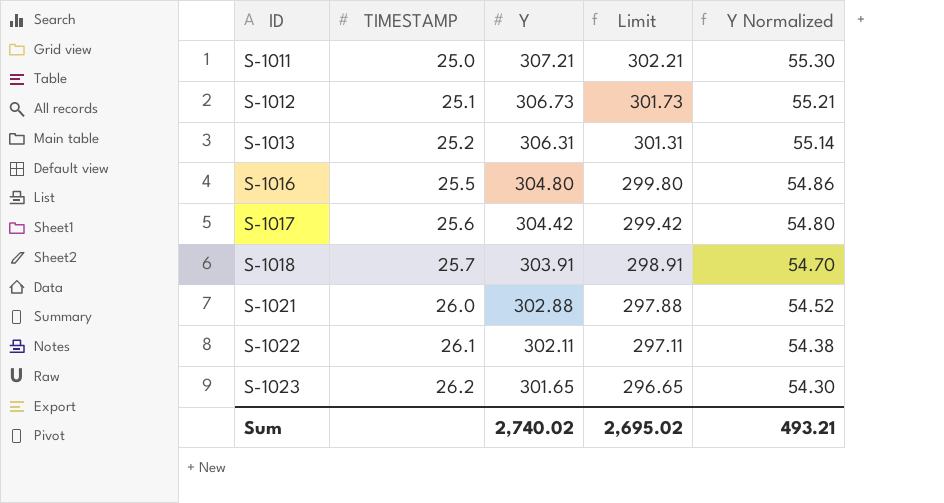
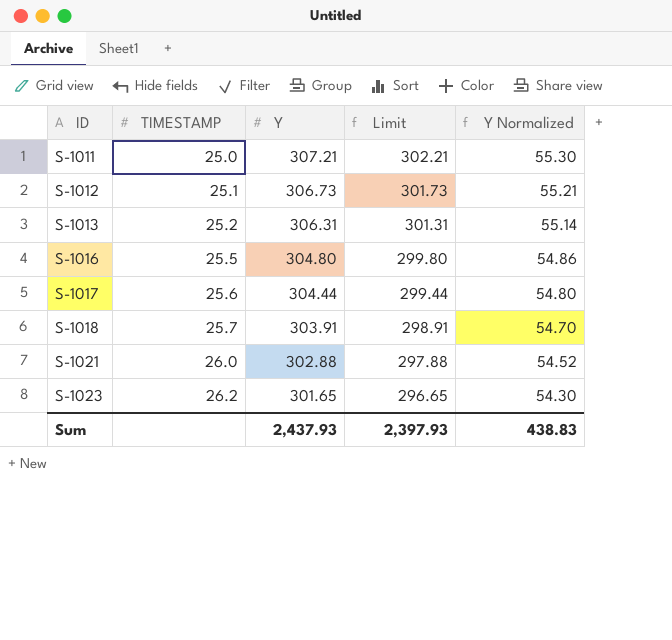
row S-1022: 26.1 | 302.11 | 297.11 | 54.38 -> none
S-1017 | Y: 304.42 -> 304.44
S-1017 | Limit: 299.42 -> 299.44
Sum | Y: 2,740.02 -> 2,437.93
Sum | Limit: 2,695.02 -> 2,397.93
Sum | Y Normalized: 493.21 -> 438.83

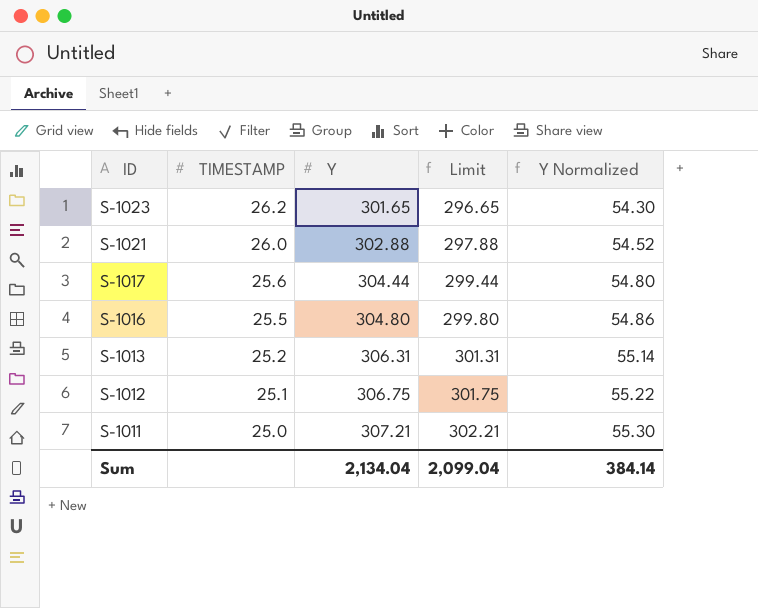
row order: ID ascending -> ID descending
row S-1018: 25.7 | 303.91 | 298.91 | 54.70 -> none
S-1012 | Y: 306.73 -> 306.75
S-1012 | Limit: 301.73 -> 301.75
S-1012 | Y Normalized: 55.21 -> 55.22
Sum | Y: 2,437.93 -> 2,134.04
Sum | Limit: 2,397.93 -> 2,099.04
Sum | Y Normalized: 438.83 -> 384.14

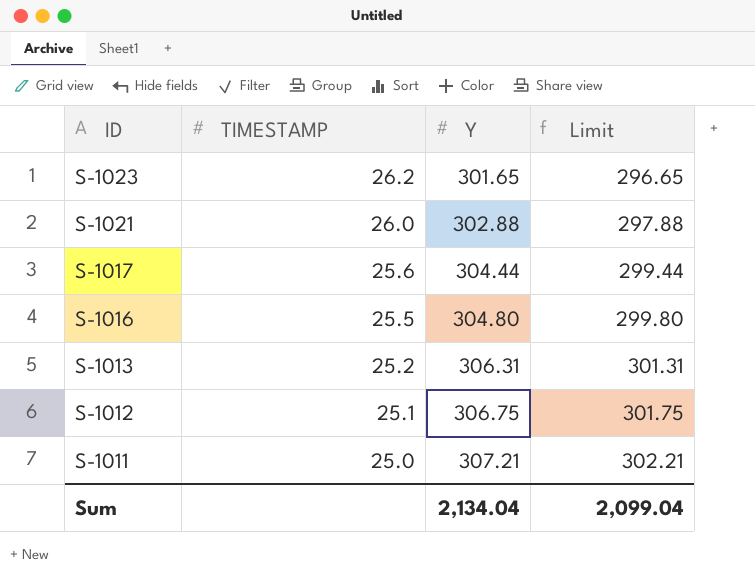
column Y Normalized | formula: [Y] * 0.18 -> none

